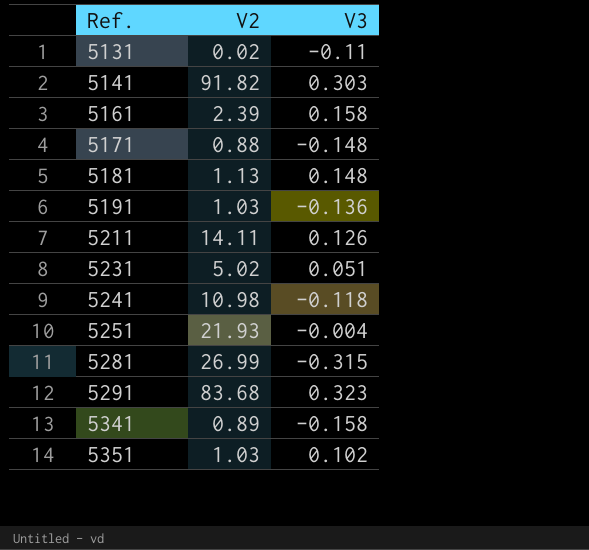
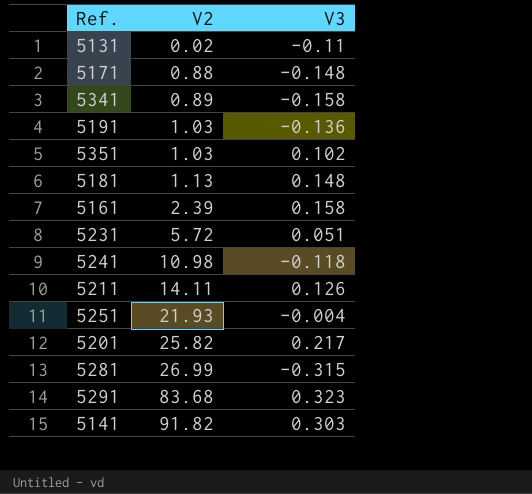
row order: Ref. ascending -> V2 ascending
5231 | V2: 5.02 -> 5.72
row 5201: none -> 25.82 | 0.217

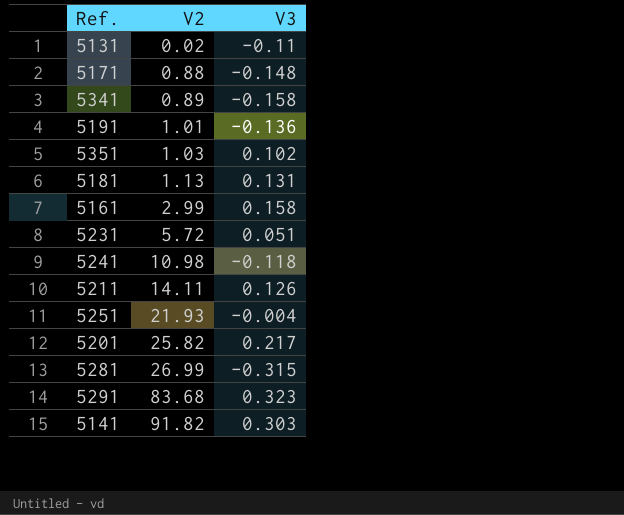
5191 | V2: 1.03 -> 1.01
5181 | V3: 0.148 -> 0.131
5161 | V2: 2.39 -> 2.99

